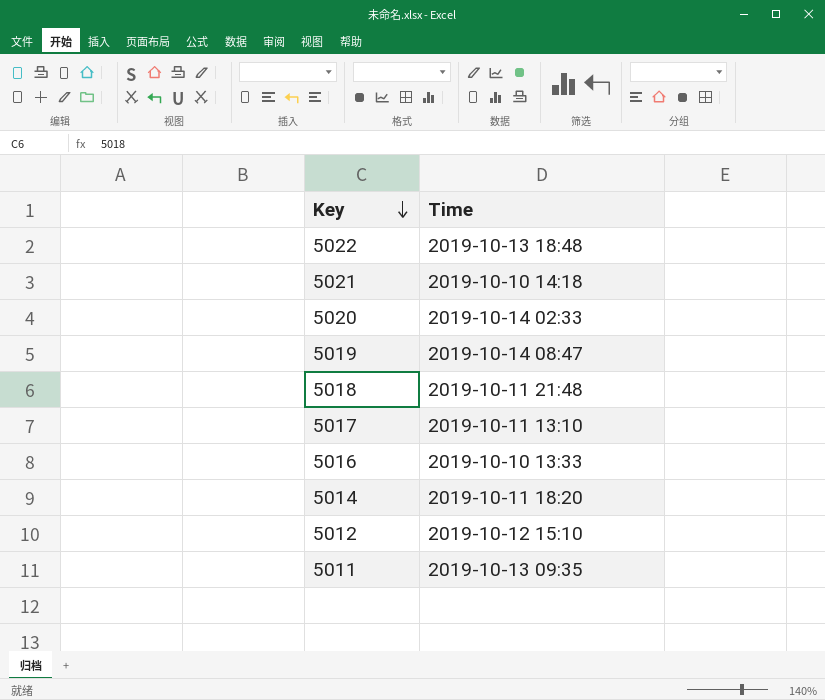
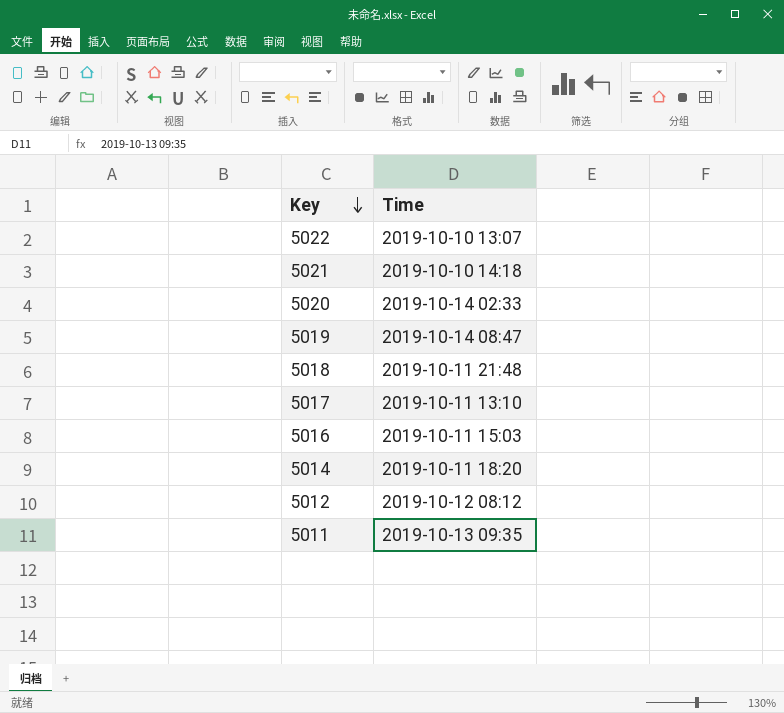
5022 | Time: 2019-10-13 18:48 -> 2019-10-10 13:07
5016 | Time: 2019-10-10 13:33 -> 2019-10-11 15:03
5012 | Time: 2019-10-12 15:10 -> 2019-10-12 08:12

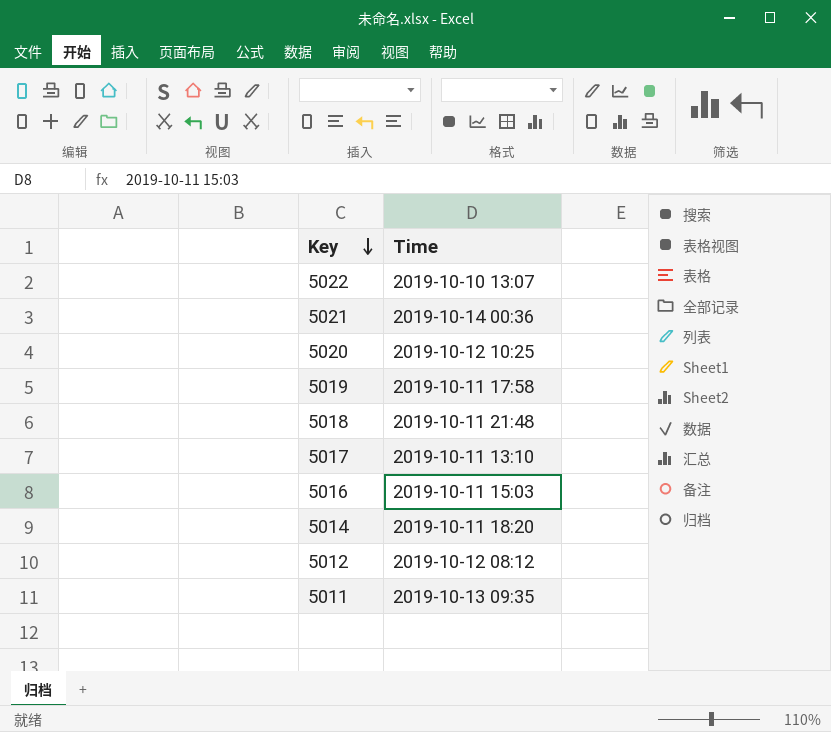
5021 | Time: 2019-10-10 14:18 -> 2019-10-14 00:36
5020 | Time: 2019-10-14 02:33 -> 2019-10-12 10:25
5019 | Time: 2019-10-14 08:47 -> 2019-10-11 17:58

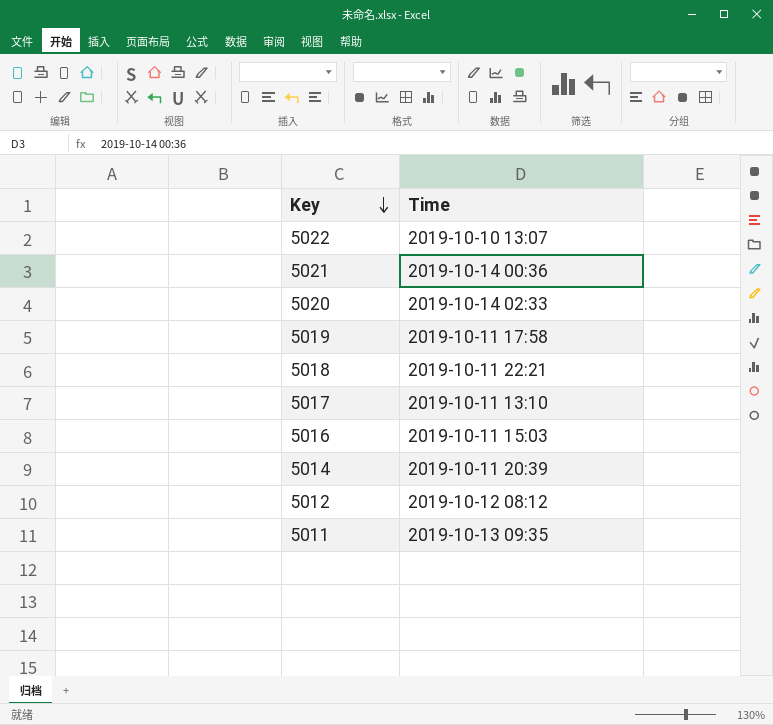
5020 | Time: 2019-10-12 10:25 -> 2019-10-14 02:33
5018 | Time: 2019-10-11 21:48 -> 2019-10-11 22:21
5014 | Time: 2019-10-11 18:20 -> 2019-10-11 20:39

